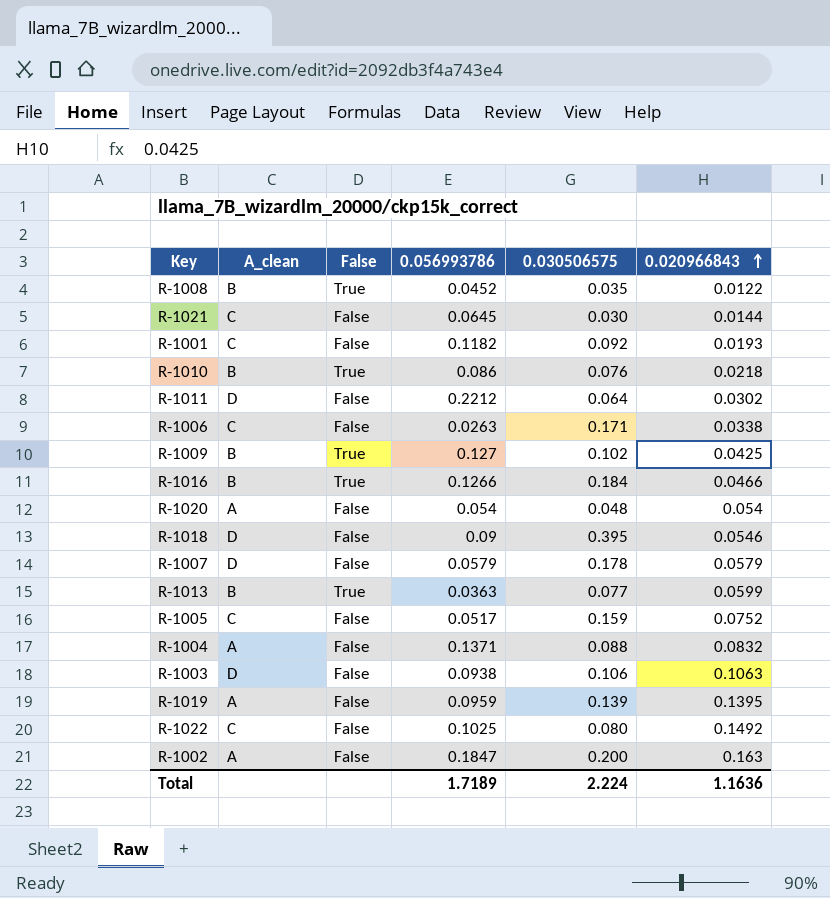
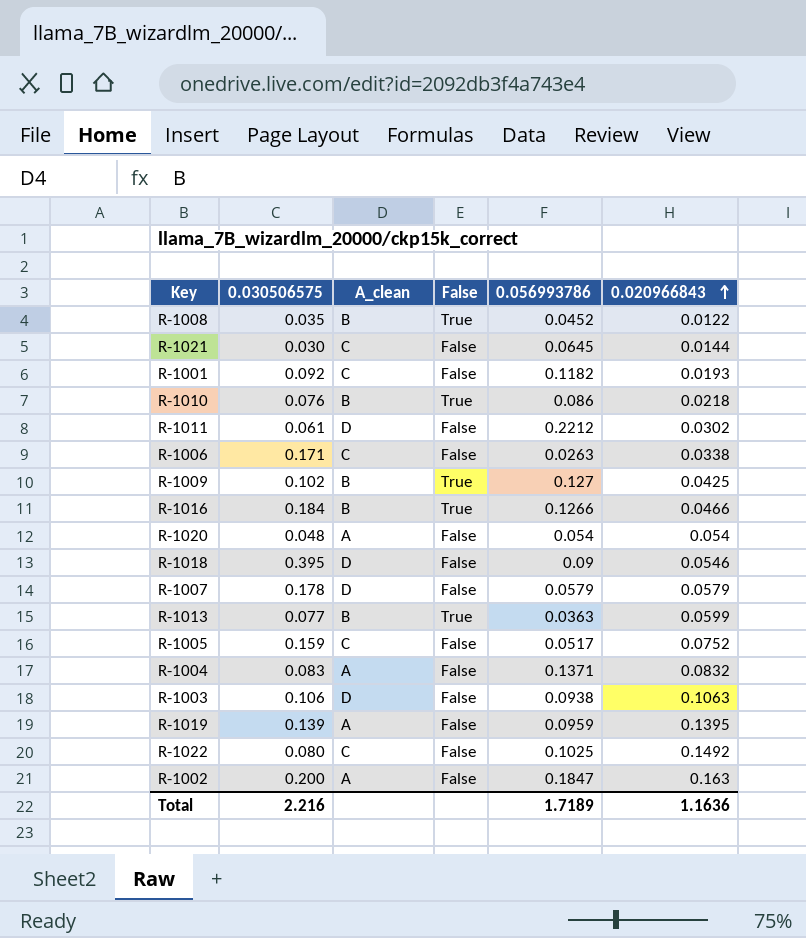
column 0.030506575 | position: 5 -> 2
R-1011 | 0.030506575: 0.064 -> 0.061
R-1004 | 0.030506575: 0.088 -> 0.083
Total | 0.030506575: 2.224 -> 2.216

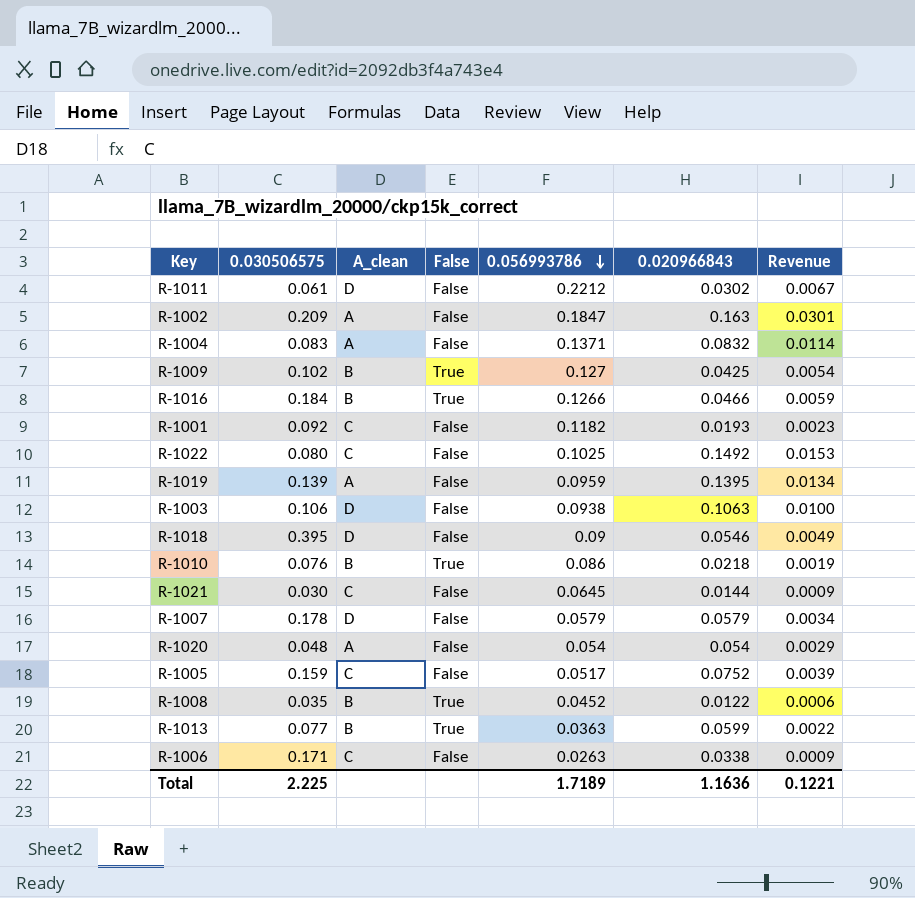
row order: 0.020966843 ascending -> 0.056993786 descending
column Revenue | formula: none -> [0.056993786] * [0.020966843]
R-1002 | 0.030506575: 0.200 -> 0.209
Total | 0.030506575: 2.216 -> 2.225

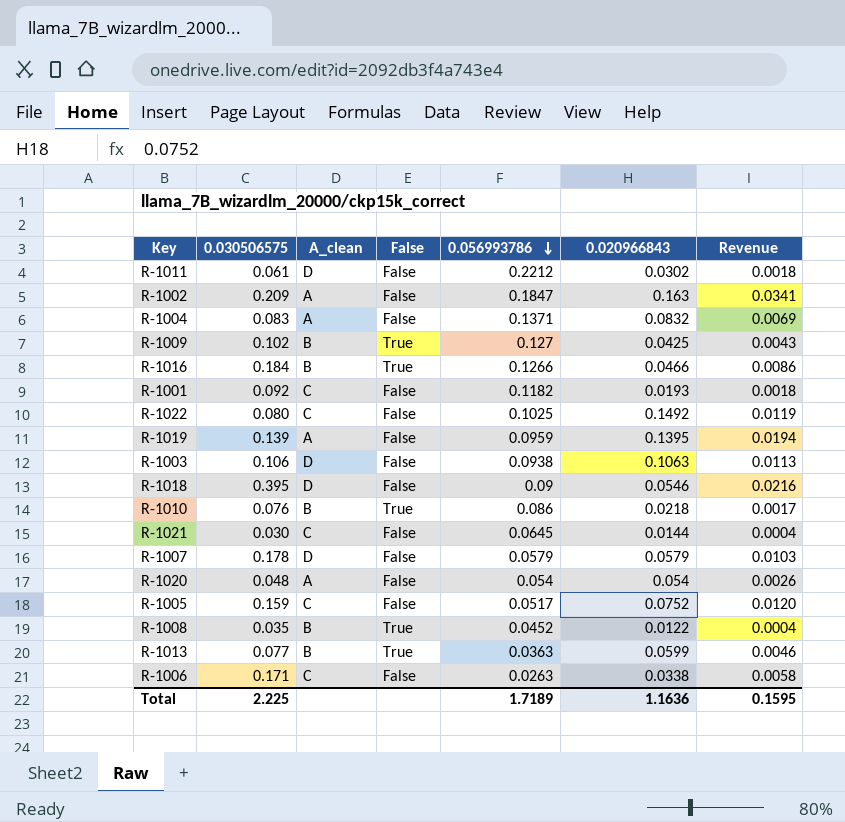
column Revenue | formula: [0.056993786] * [0.020966843] -> [0.030506575] * [0.020966843]
Total | Revenue: 0.1221 -> 0.1595

